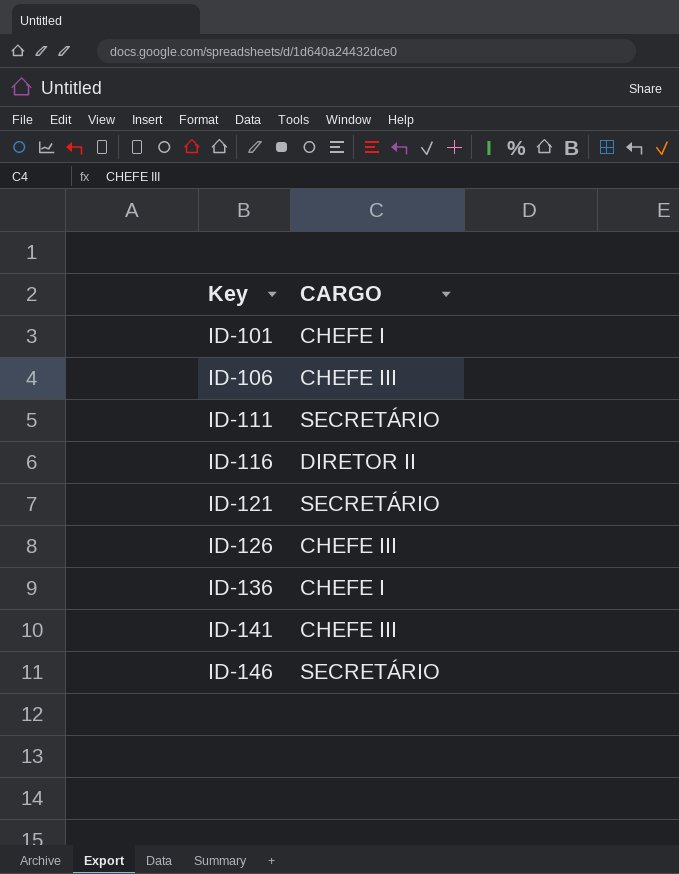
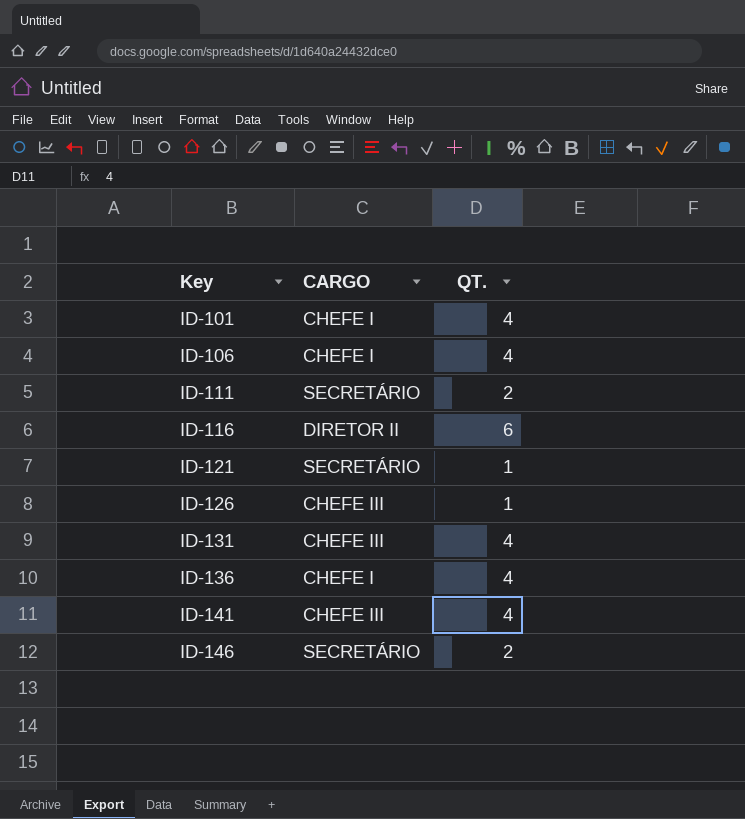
column QT. | position: none -> 3
ID-106 | CARGO: CHEFE III -> CHEFE I
row ID-131: none -> CHEFE III | 4

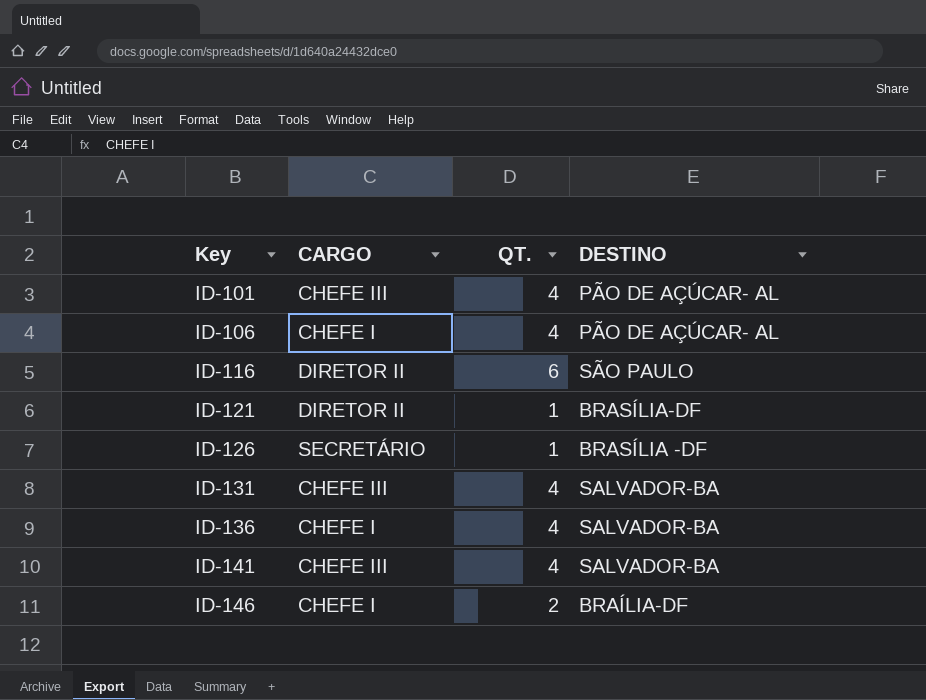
column DESTINO | position: none -> 4
row ID-111: SECRETÁRIO | 2 -> none
ID-101 | CARGO: CHEFE I -> CHEFE III
ID-121 | CARGO: SECRETÁRIO -> DIRETOR II
ID-126 | CARGO: CHEFE III -> SECRETÁRIO
ID-146 | CARGO: SECRETÁRIO -> CHEFE I

